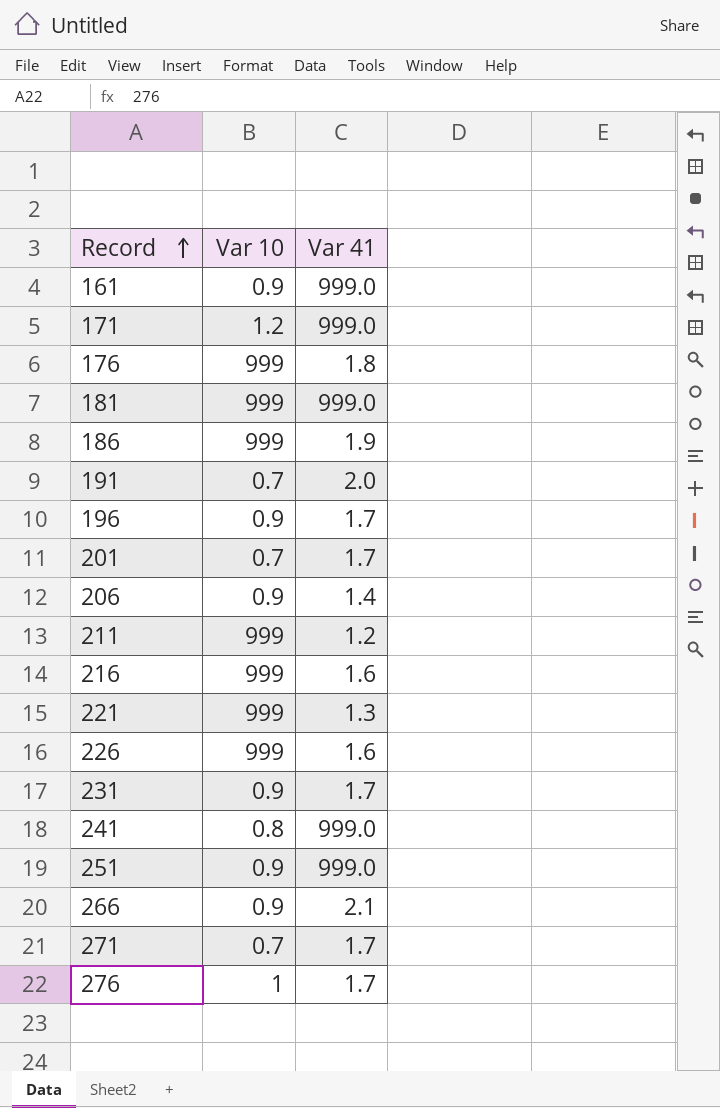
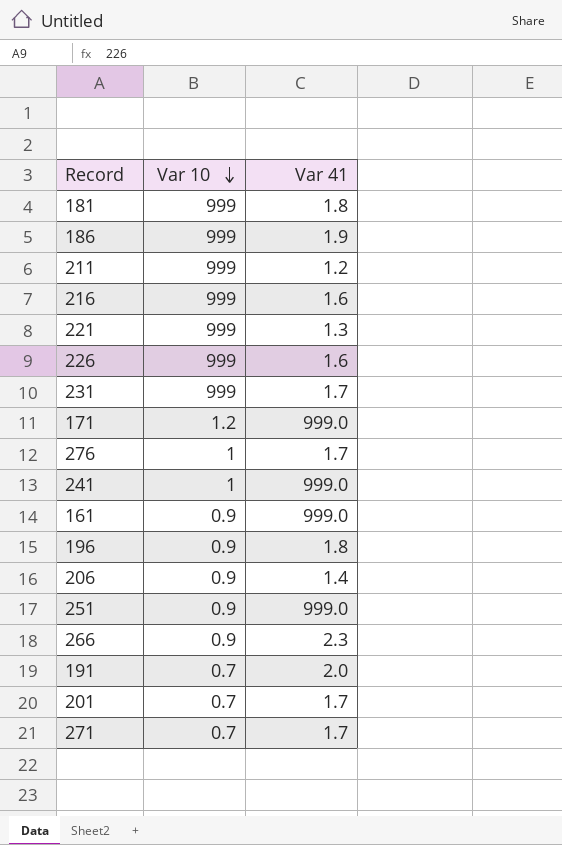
row order: Record ascending -> Var 10 descending
row 176: 999 | 1.8 -> none
181 | Var 41: 999.0 -> 1.8
231 | Var 10: 0.9 -> 999
241 | Var 10: 0.8 -> 1
196 | Var 41: 1.7 -> 1.8
266 | Var 41: 2.1 -> 2.3

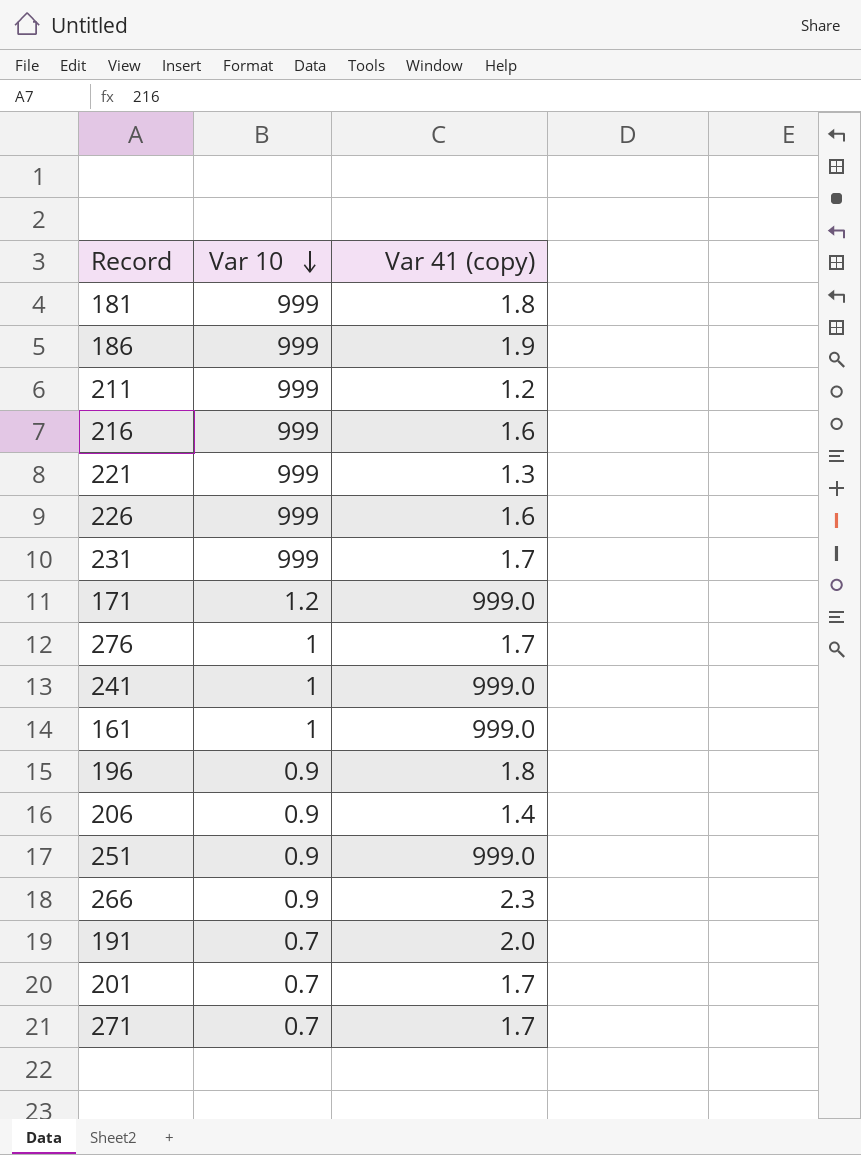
column name: Var 41 -> Var 41 (copy)
161 | Var 10: 0.9 -> 1

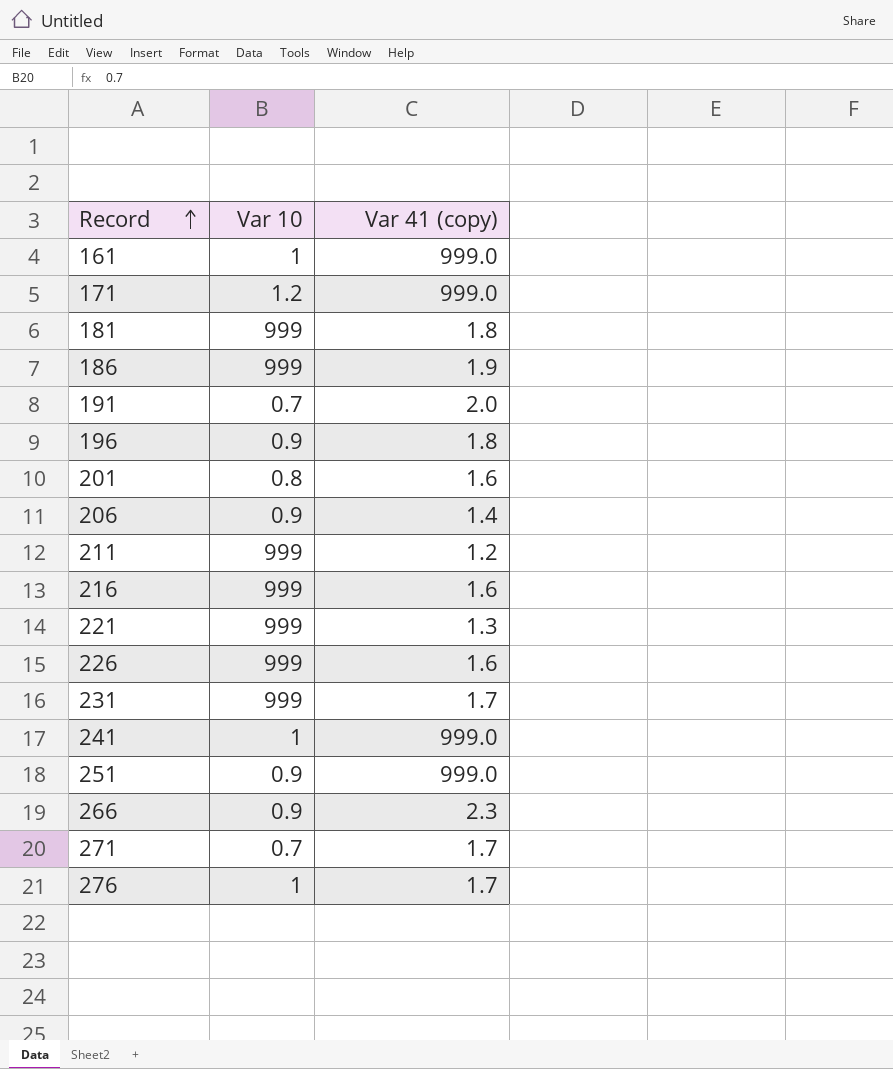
row order: Var 10 descending -> Record ascending
201 | Var 10: 0.7 -> 0.8
201 | Var 41 (copy): 1.7 -> 1.6

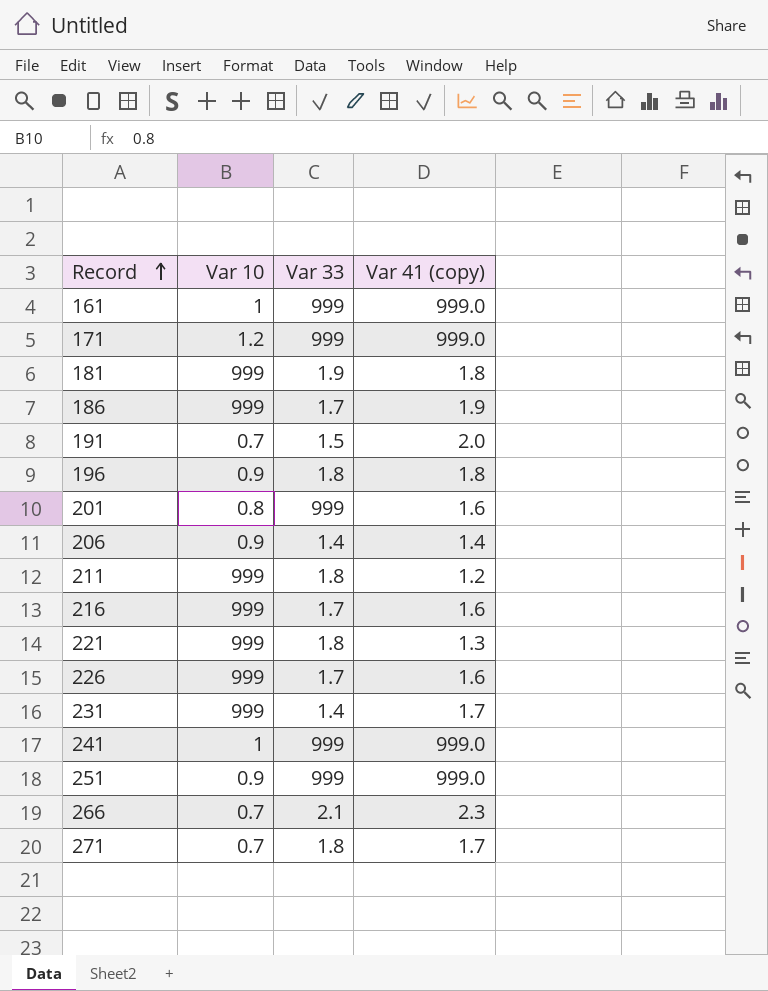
column Var 33 | position: none -> 3
row 276: 1 | 1.7 -> none
266 | Var 10: 0.9 -> 0.7

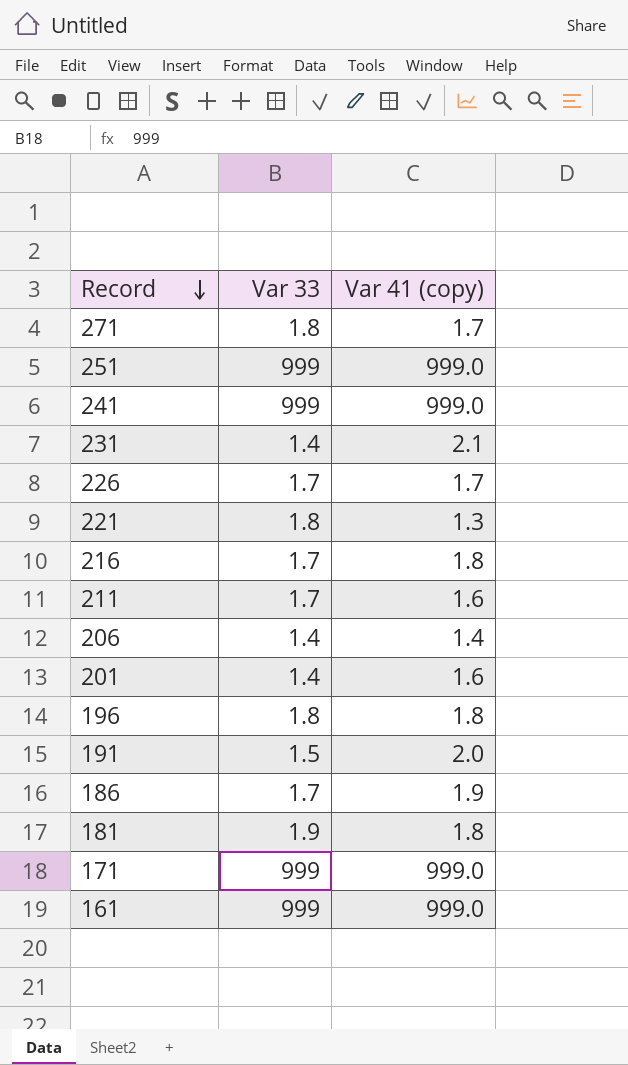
row order: Record ascending -> Record descending
column Var 10 | position: 2 -> none
row 266: 0.7 | 2.1 | 2.3 -> none
231 | Var 41 (copy): 1.7 -> 2.1
226 | Var 41 (copy): 1.6 -> 1.7
216 | Var 41 (copy): 1.6 -> 1.8
211 | Var 33: 1.8 -> 1.7
211 | Var 41 (copy): 1.2 -> 1.6
201 | Var 33: 999 -> 1.4

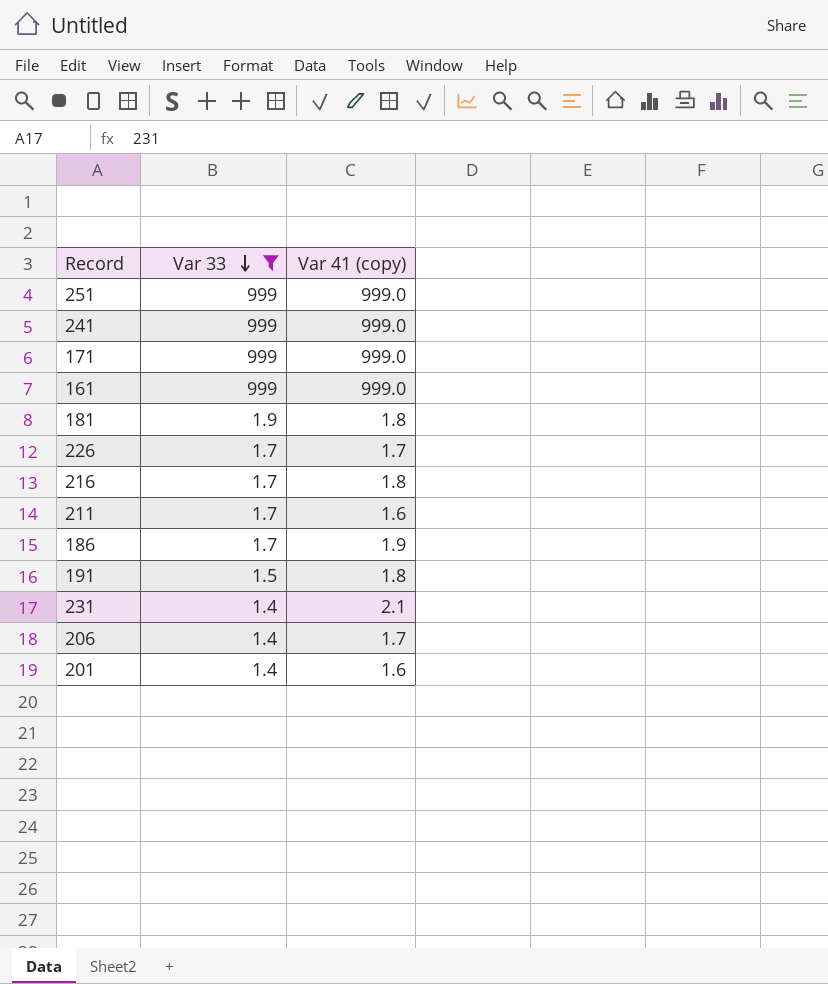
filter: none -> Var 33 != 1.8
row order: Record descending -> Var 33 descending
191 | Var 41 (copy): 2.0 -> 1.8
206 | Var 41 (copy): 1.4 -> 1.7

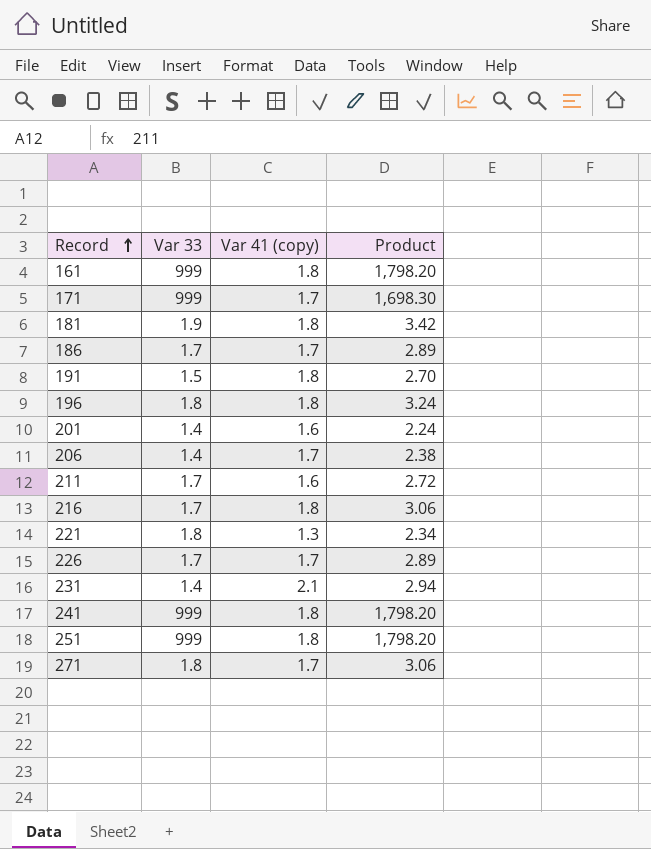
filter: Var 33 != 1.8 -> none
row order: Var 33 descending -> Record ascending
column Product | formula: none -> [Var 33] * [Var 41 (copy)]
161 | Var 41 (copy): 999.0 -> 1.8
171 | Var 41 (copy): 999.0 -> 1.7
186 | Var 41 (copy): 1.9 -> 1.7
241 | Var 41 (copy): 999.0 -> 1.8
251 | Var 41 (copy): 999.0 -> 1.8

